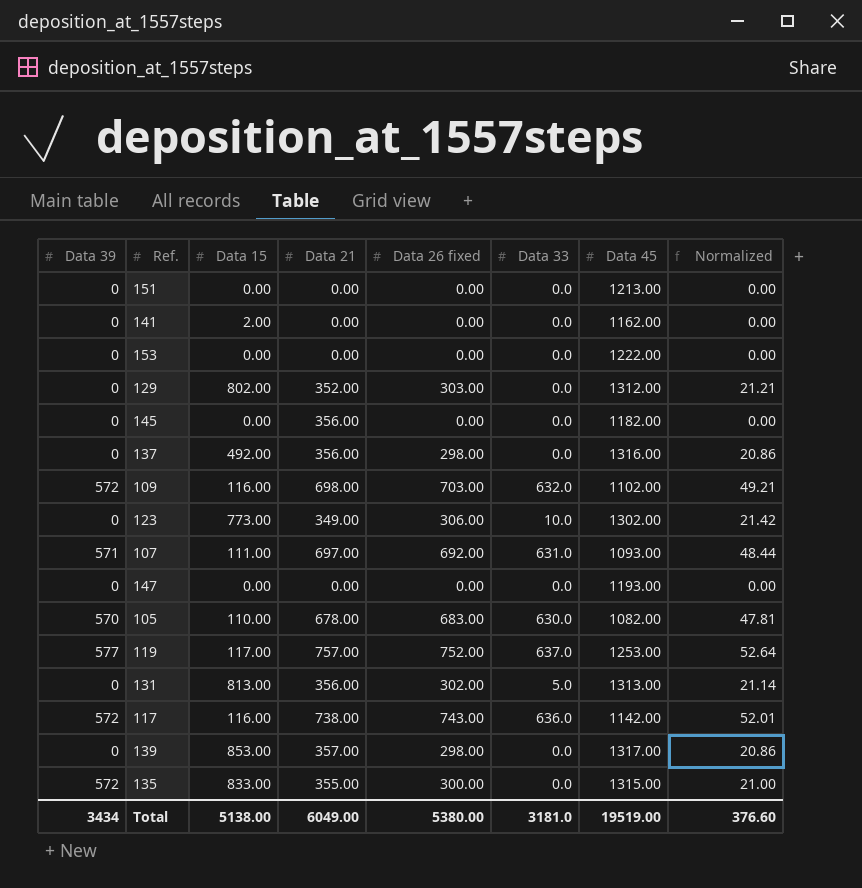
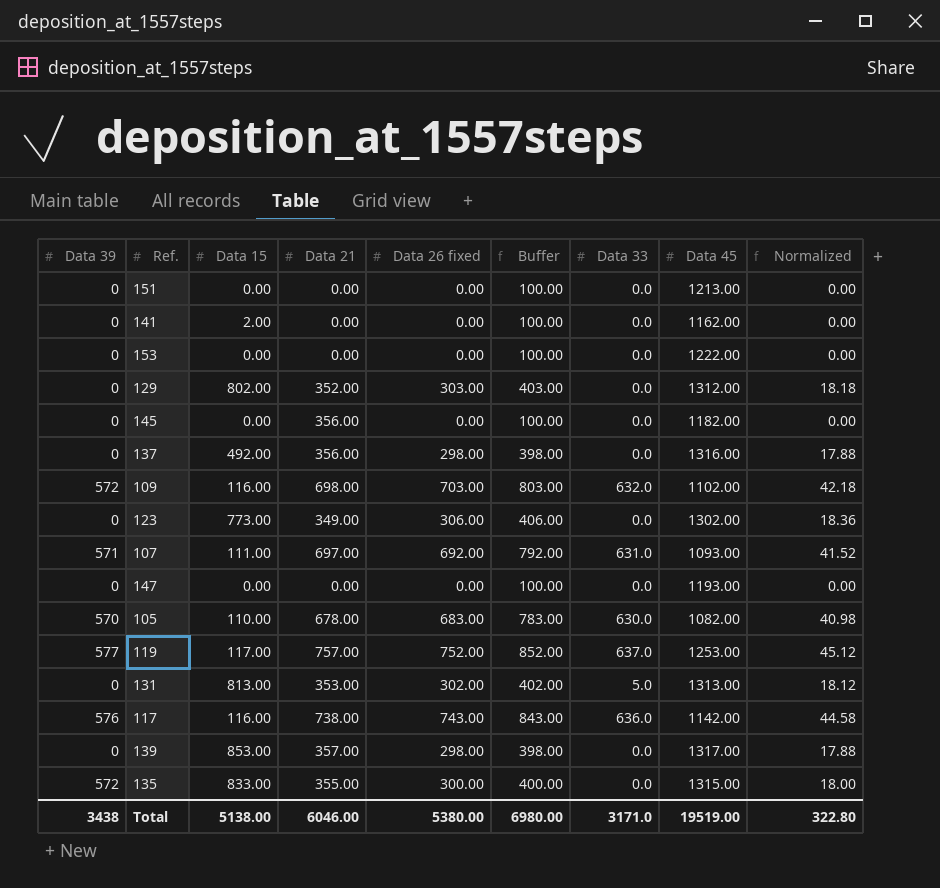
column Buffer | formula: none -> [Data 26 fixed] + 100
column Normalized | formula: [Data 26 fixed] * 0.07 -> [Data 26 fixed] * 0.06
123 | Data 33: 10.0 -> 0.0
131 | Data 21: 356.00 -> 353.00
117 | Data 39: 572 -> 576
Total | Data 39: 3434 -> 3438
Total | Data 21: 6049.00 -> 6046.00
Total | Data 33: 3181.0 -> 3171.0
Total | Normalized: 376.60 -> 322.80

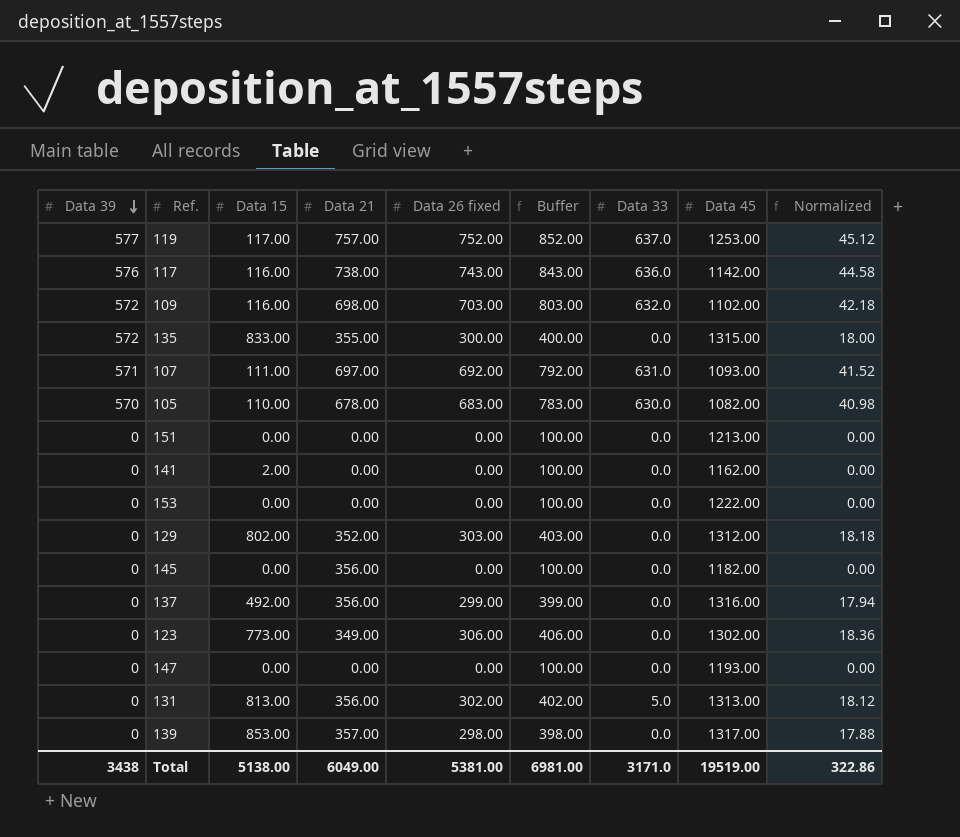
row order: none -> Data 39 descending
137 | Data 26 fixed: 298.00 -> 299.00
137 | Buffer: 398.00 -> 399.00
137 | Normalized: 17.88 -> 17.94
131 | Data 21: 353.00 -> 356.00
Total | Data 21: 6046.00 -> 6049.00
Total | Data 26 fixed: 5380.00 -> 5381.00
Total | Buffer: 6980.00 -> 6981.00
Total | Normalized: 322.80 -> 322.86

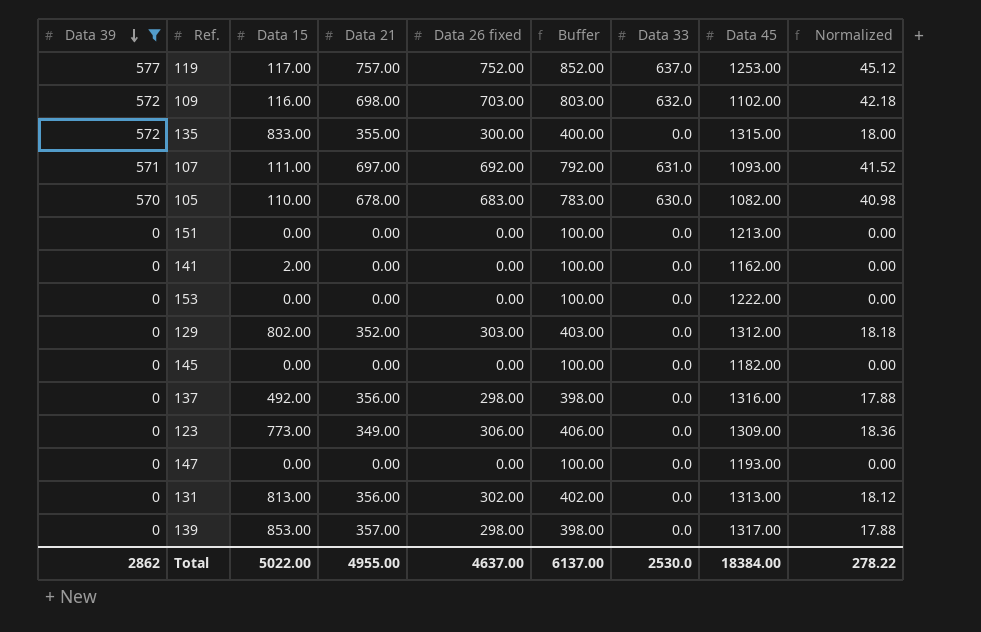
filter: none -> Data 39 != 576
145 | Data 21: 356.00 -> 0.00
137 | Data 26 fixed: 299.00 -> 298.00
137 | Buffer: 399.00 -> 398.00
137 | Normalized: 17.94 -> 17.88
123 | Data 45: 1302.00 -> 1309.00
131 | Data 33: 5.0 -> 0.0
Total | Data 39: 3438 -> 2862
Total | Data 15: 5138.00 -> 5022.00
Total | Data 21: 6049.00 -> 4955.00
Total | Data 26 fixed: 5381.00 -> 4637.00
Total | Buffer: 6981.00 -> 6137.00
Total | Data 33: 3171.0 -> 2530.0
Total | Data 45: 19519.00 -> 18384.00
Total | Normalized: 322.86 -> 278.22

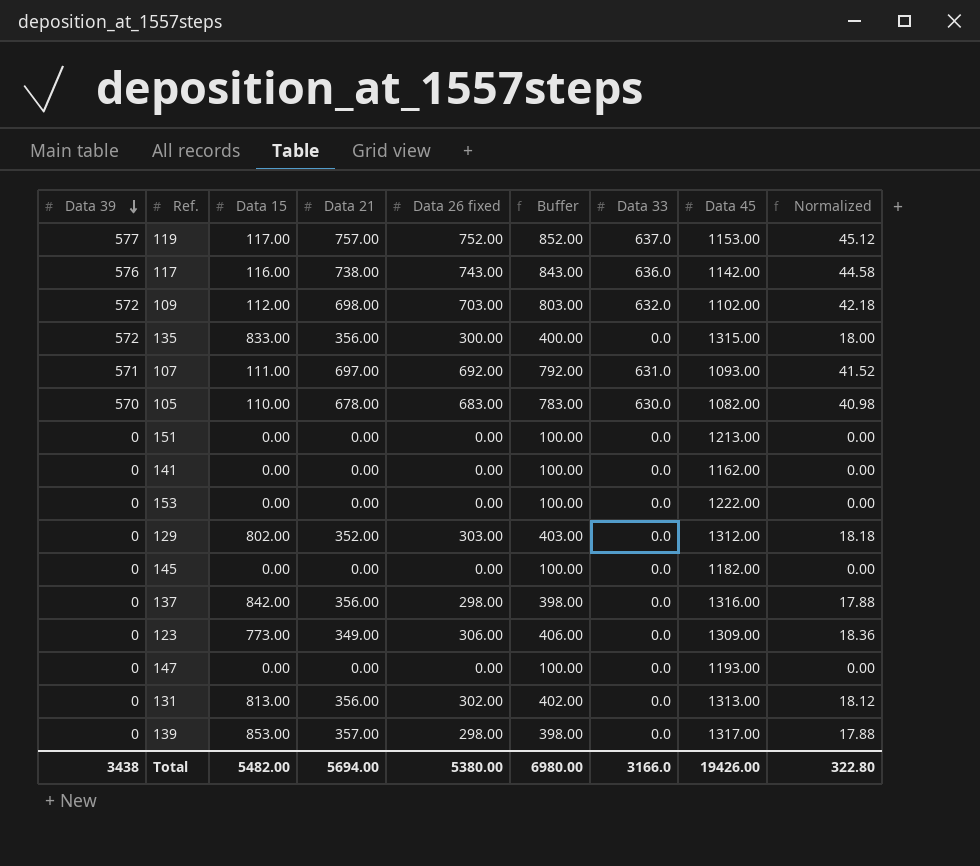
filter: Data 39 != 576 -> none
119 | Data 45: 1253.00 -> 1153.00
109 | Data 15: 116.00 -> 112.00
135 | Data 21: 355.00 -> 356.00
141 | Data 15: 2.00 -> 0.00
137 | Data 15: 492.00 -> 842.00
Total | Data 39: 2862 -> 3438
Total | Data 15: 5022.00 -> 5482.00
Total | Data 21: 4955.00 -> 5694.00
Total | Data 26 fixed: 4637.00 -> 5380.00
Total | Buffer: 6137.00 -> 6980.00
Total | Data 33: 2530.0 -> 3166.0
Total | Data 45: 18384.00 -> 19426.00
Total | Normalized: 278.22 -> 322.80

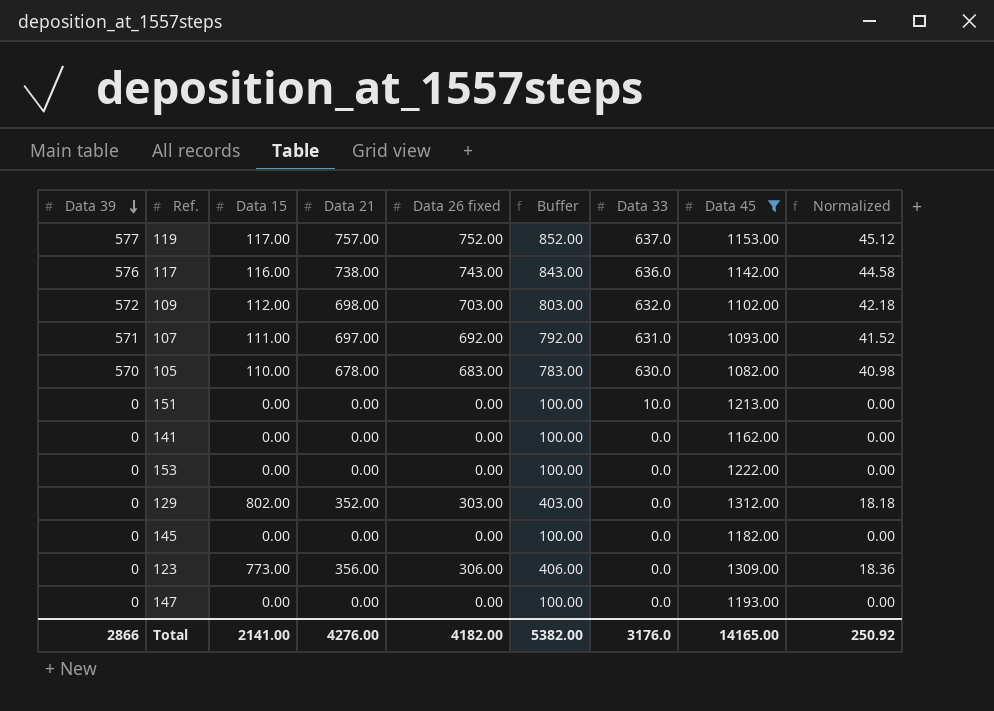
filter: none -> Data 45 <= 1312.00
151 | Data 33: 0.0 -> 10.0
123 | Data 21: 349.00 -> 356.00
Total | Data 39: 3438 -> 2866
Total | Data 15: 5482.00 -> 2141.00
Total | Data 21: 5694.00 -> 4276.00
Total | Data 26 fixed: 5380.00 -> 4182.00
Total | Buffer: 6980.00 -> 5382.00
Total | Data 33: 3166.0 -> 3176.0
Total | Data 45: 19426.00 -> 14165.00
Total | Normalized: 322.80 -> 250.92

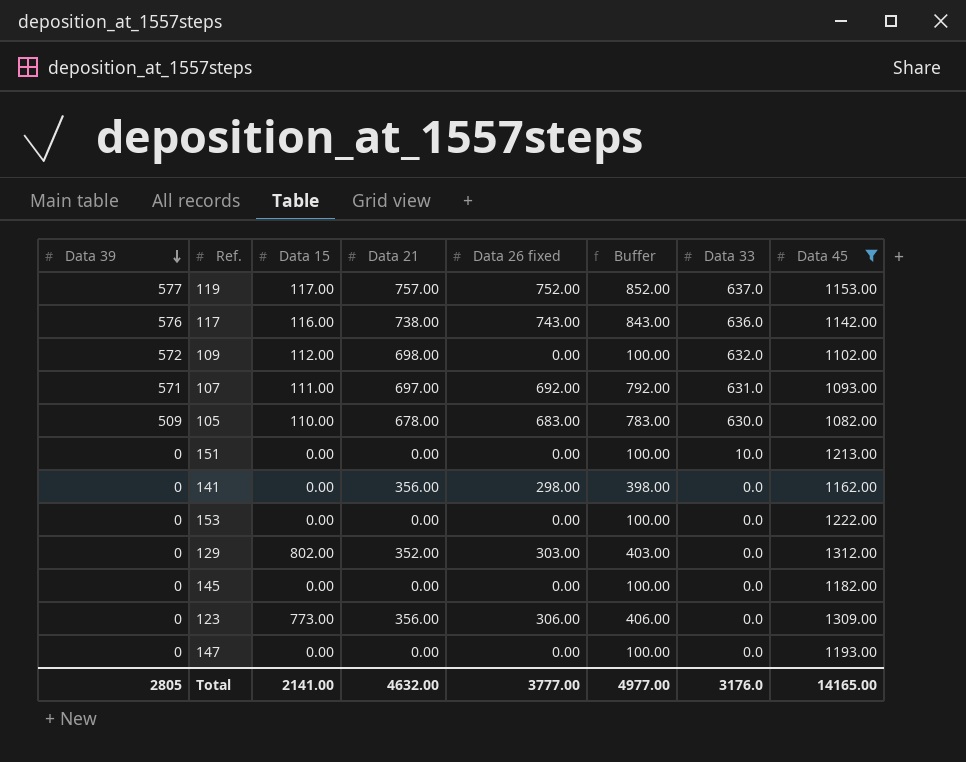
column Normalized | formula: [Data 26 fixed] * 0.06 -> none
109 | Data 26 fixed: 703.00 -> 0.00
109 | Buffer: 803.00 -> 100.00
105 | Data 39: 570 -> 509
141 | Data 21: 0.00 -> 356.00
141 | Data 26 fixed: 0.00 -> 298.00
141 | Buffer: 100.00 -> 398.00
Total | Data 39: 2866 -> 2805
Total | Data 21: 4276.00 -> 4632.00
Total | Data 26 fixed: 4182.00 -> 3777.00
Total | Buffer: 5382.00 -> 4977.00

